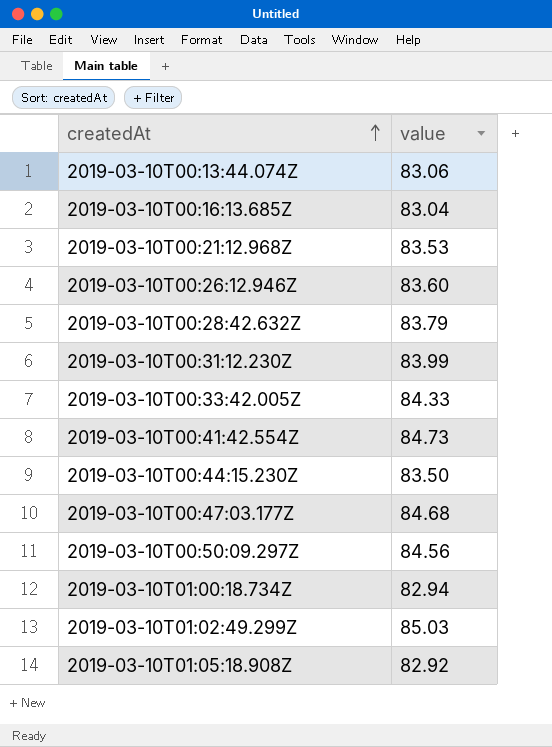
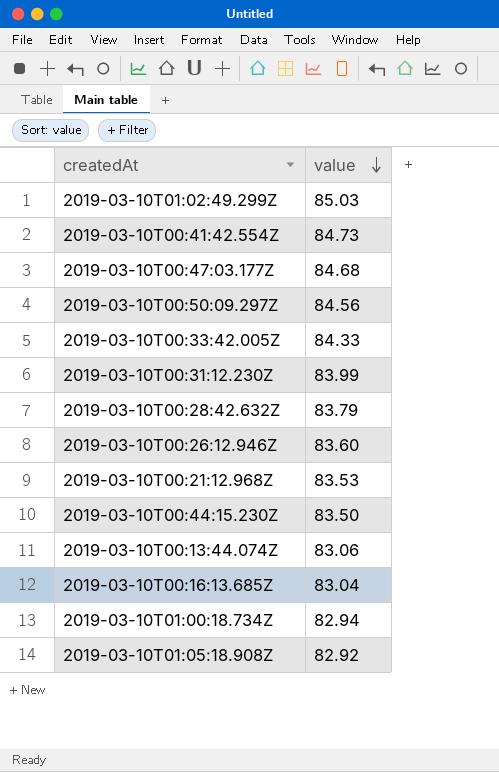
row order: createdAt ascending -> value descending

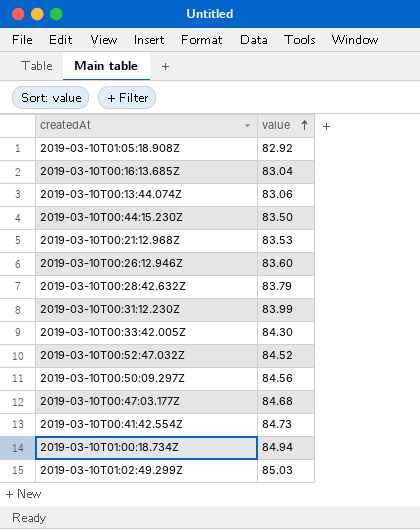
row order: value descending -> value ascending
2019-03-10T00:33:42.005Z | value: 84.33 -> 84.30
row 2019-03-10T00:52:47.032Z: none -> 84.52
2019-03-10T01:00:18.734Z | value: 82.94 -> 84.94

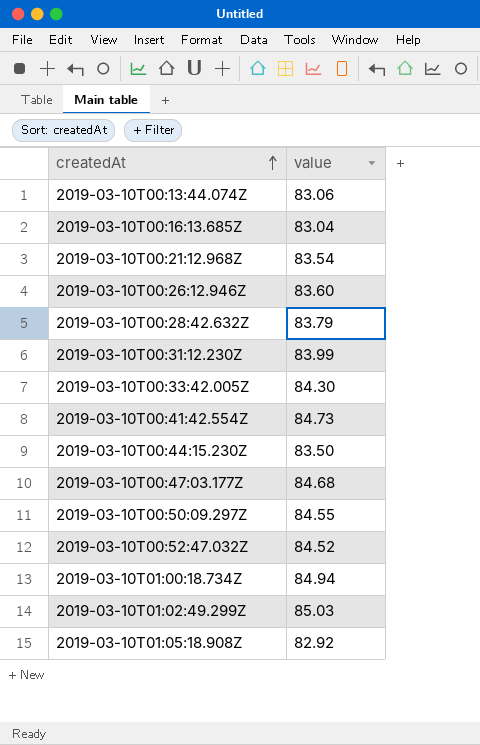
row order: value ascending -> createdAt ascending
2019-03-10T00:21:12.968Z | value: 83.53 -> 83.54
2019-03-10T00:50:09.297Z | value: 84.56 -> 84.55

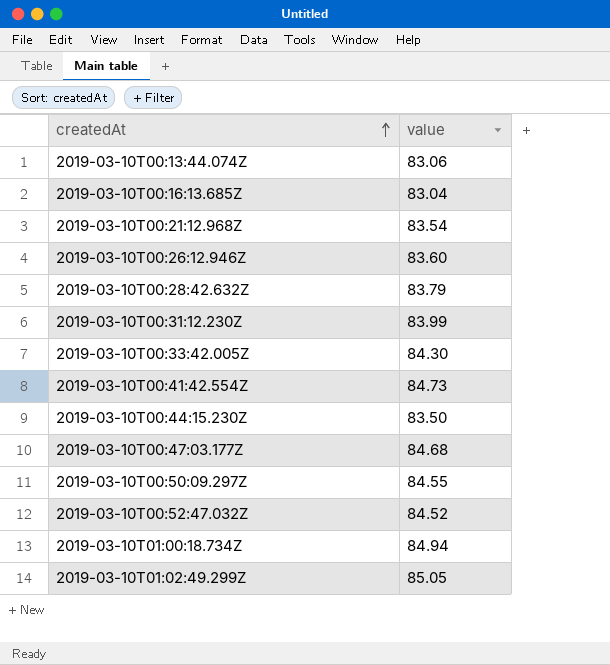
row 2019-03-10T01:05:18.908Z: 82.92 -> none
2019-03-10T01:02:49.299Z | value: 85.03 -> 85.05

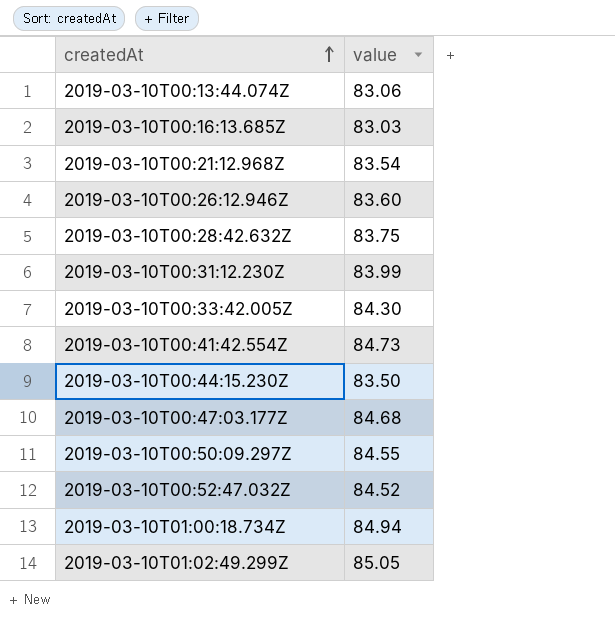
2019-03-10T00:16:13.685Z | value: 83.04 -> 83.03
2019-03-10T00:28:42.632Z | value: 83.79 -> 83.75

